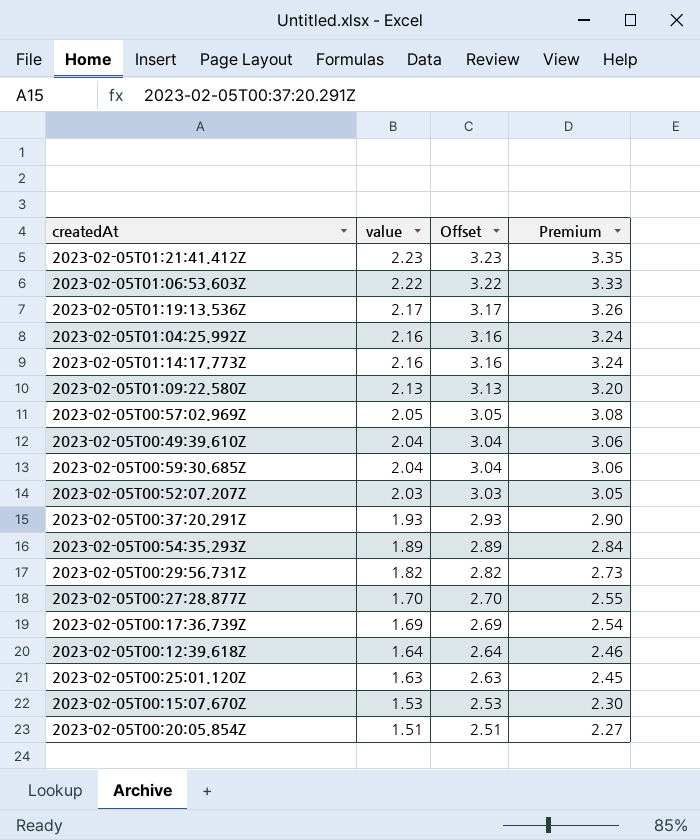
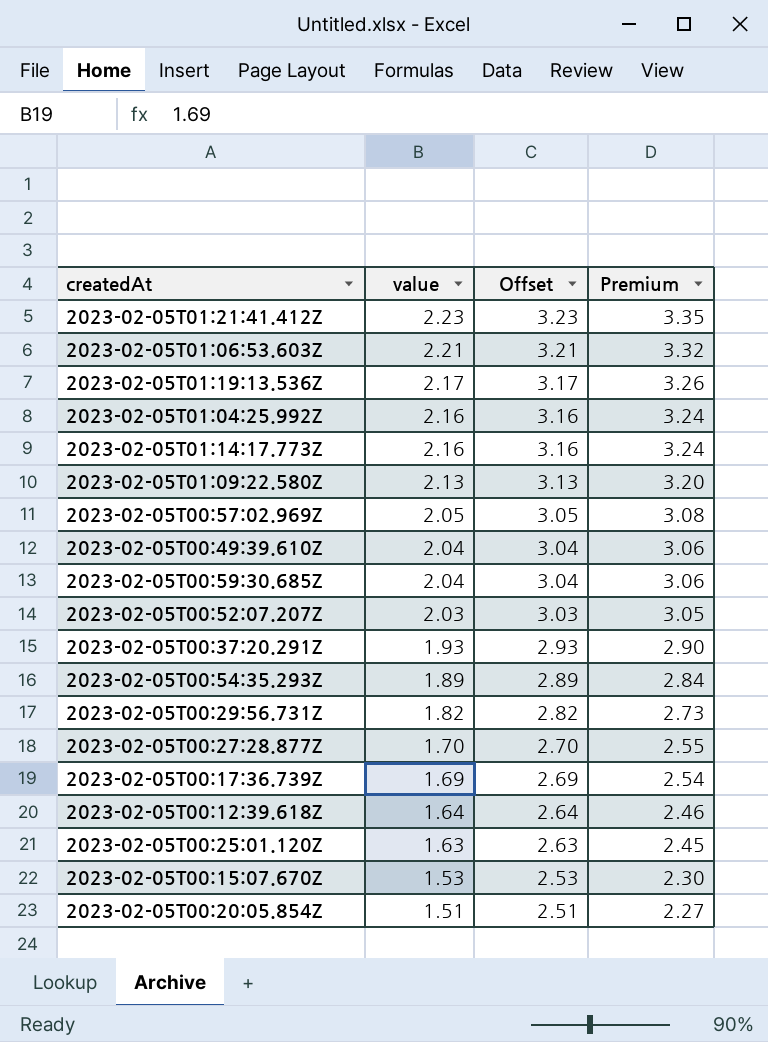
2023-02-05T01:06:53.603Z | value: 2.22 -> 2.21
2023-02-05T01:06:53.603Z | Offset: 3.22 -> 3.21
2023-02-05T01:06:53.603Z | Premium: 3.33 -> 3.32

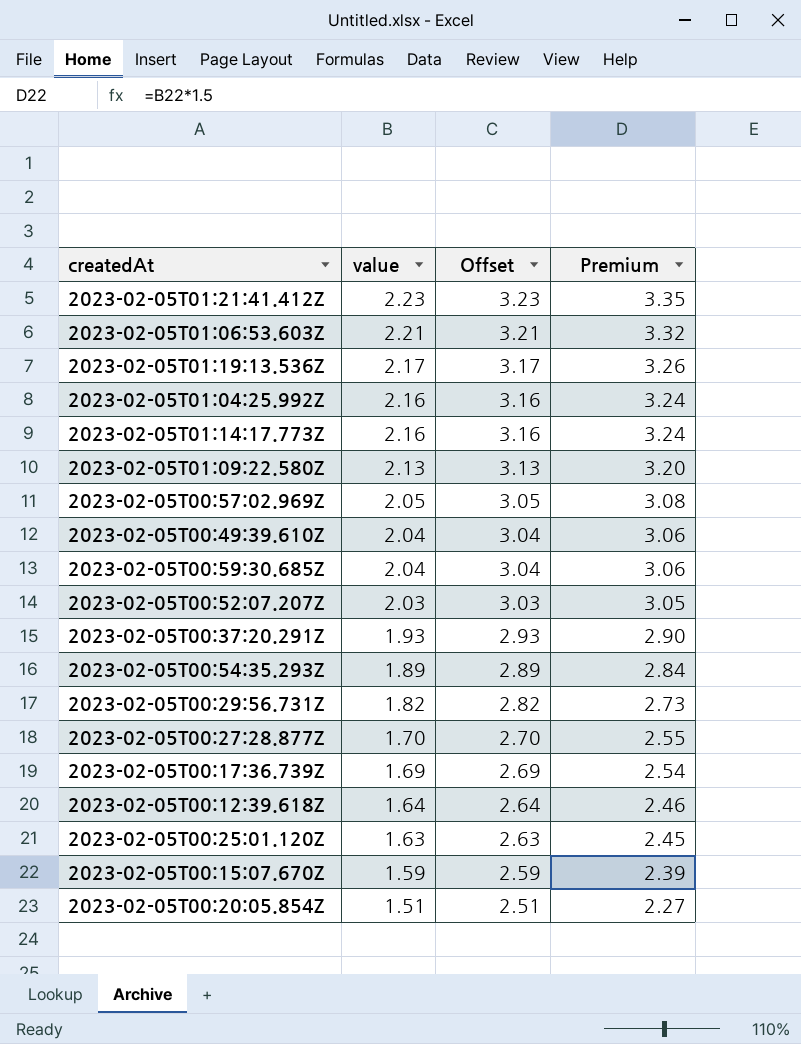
2023-02-05T00:15:07.670Z | value: 1.53 -> 1.59
2023-02-05T00:15:07.670Z | Offset: 2.53 -> 2.59
2023-02-05T00:15:07.670Z | Premium: 2.30 -> 2.39

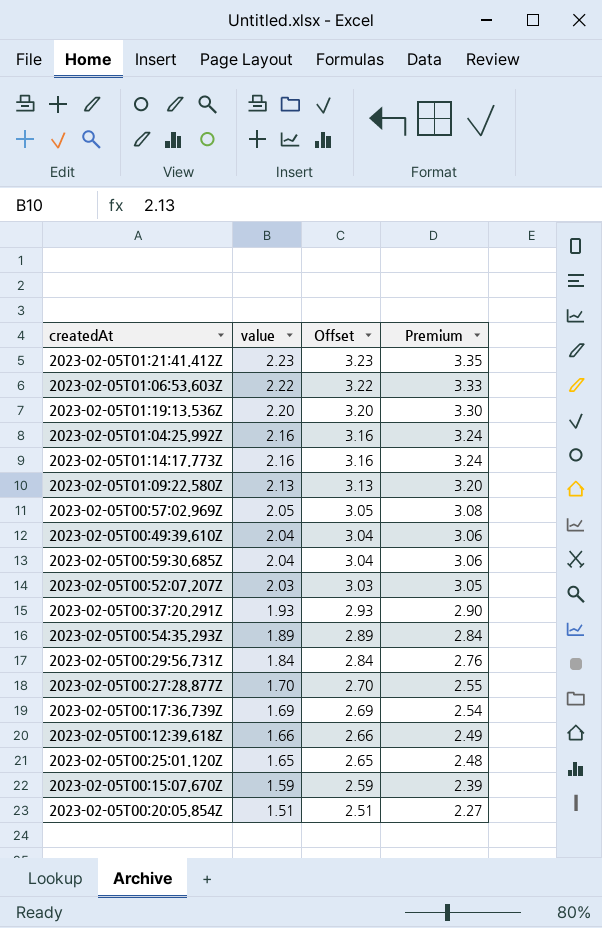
2023-02-05T01:06:53.603Z | value: 2.21 -> 2.22
2023-02-05T01:06:53.603Z | Offset: 3.21 -> 3.22
2023-02-05T01:06:53.603Z | Premium: 3.32 -> 3.33
2023-02-05T01:19:13.536Z | value: 2.17 -> 2.20
2023-02-05T01:19:13.536Z | Offset: 3.17 -> 3.20
2023-02-05T01:19:13.536Z | Premium: 3.26 -> 3.30
2023-02-05T00:29:56.731Z | value: 1.82 -> 1.84
2023-02-05T00:29:56.731Z | Offset: 2.82 -> 2.84
2023-02-05T00:29:56.731Z | Premium: 2.73 -> 2.76
2023-02-05T00:12:39.618Z | value: 1.64 -> 1.66
2023-02-05T00:12:39.618Z | Offset: 2.64 -> 2.66
2023-02-05T00:12:39.618Z | Premium: 2.46 -> 2.49
2023-02-05T00:25:01.120Z | value: 1.63 -> 1.65
2023-02-05T00:25:01.120Z | Offset: 2.63 -> 2.65
2023-02-05T00:25:01.120Z | Premium: 2.45 -> 2.48

